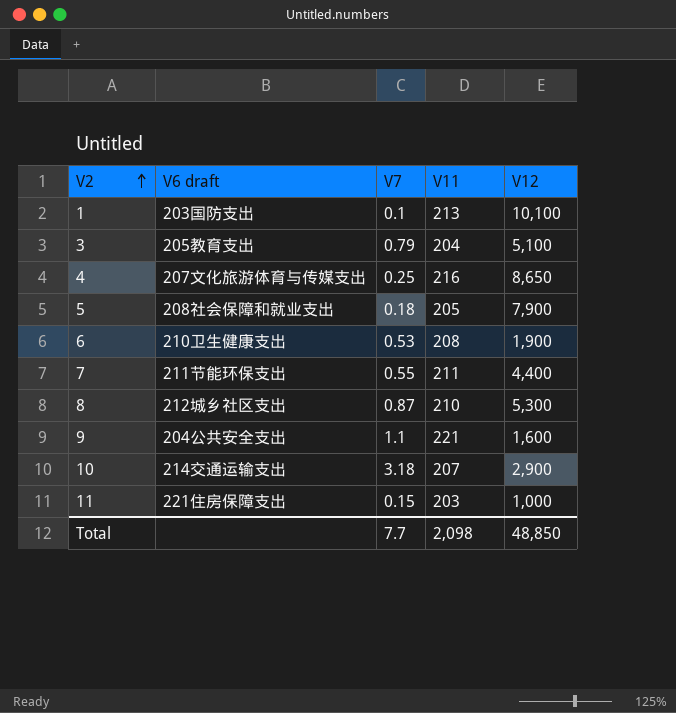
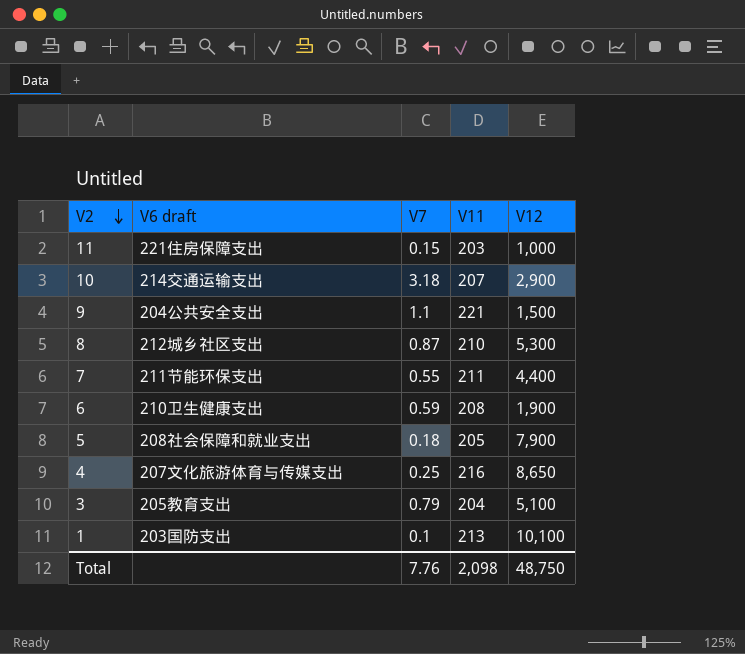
row order: V2 ascending -> V2 descending
9 | V12: 1,600 -> 1,500
6 | V7: 0.53 -> 0.59
Total | V7: 7.7 -> 7.76
Total | V12: 48,850 -> 48,750

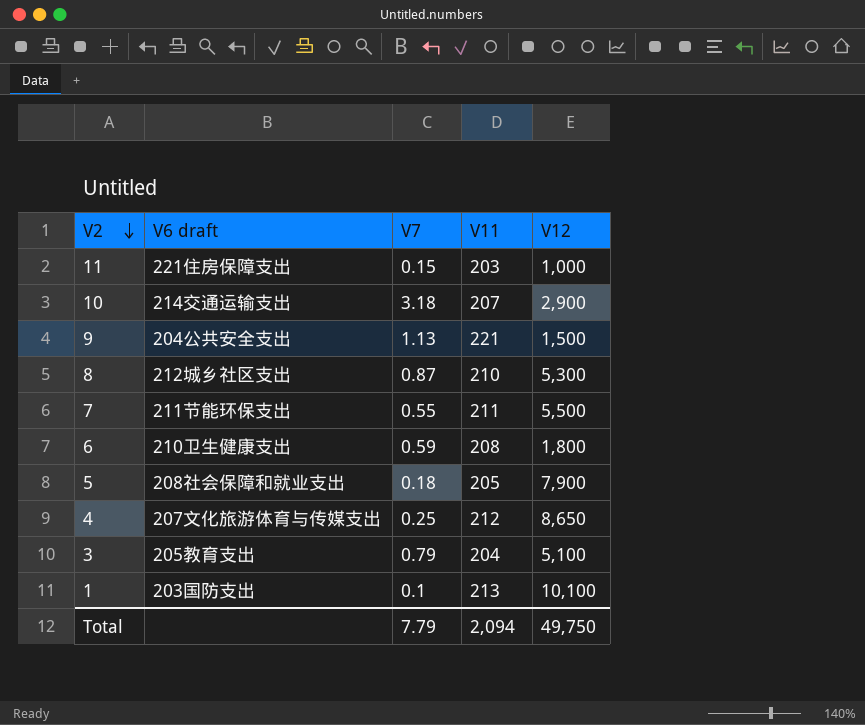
9 | V7: 1.1 -> 1.13
7 | V12: 4,400 -> 5,500
6 | V12: 1,900 -> 1,800
4 | V11: 216 -> 212
Total | V7: 7.76 -> 7.79
Total | V11: 2,098 -> 2,094
Total | V12: 48,750 -> 49,750

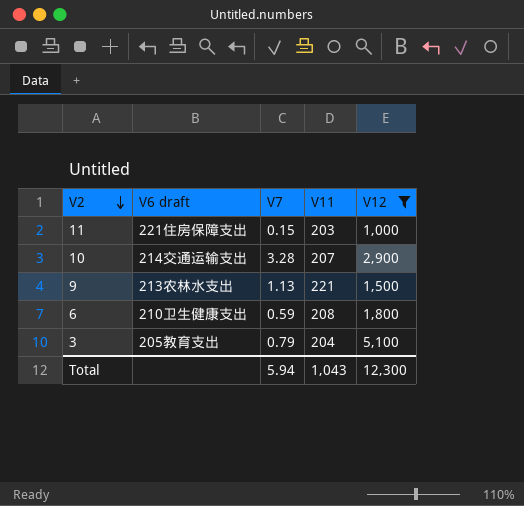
filter: none -> V12 <= 5,100
10 | V7: 3.18 -> 3.28
9 | V6 draft: 204公共安全支出 -> 213农林水支出
Total | V7: 7.79 -> 5.94
Total | V11: 2,094 -> 1,043
Total | V12: 49,750 -> 12,300

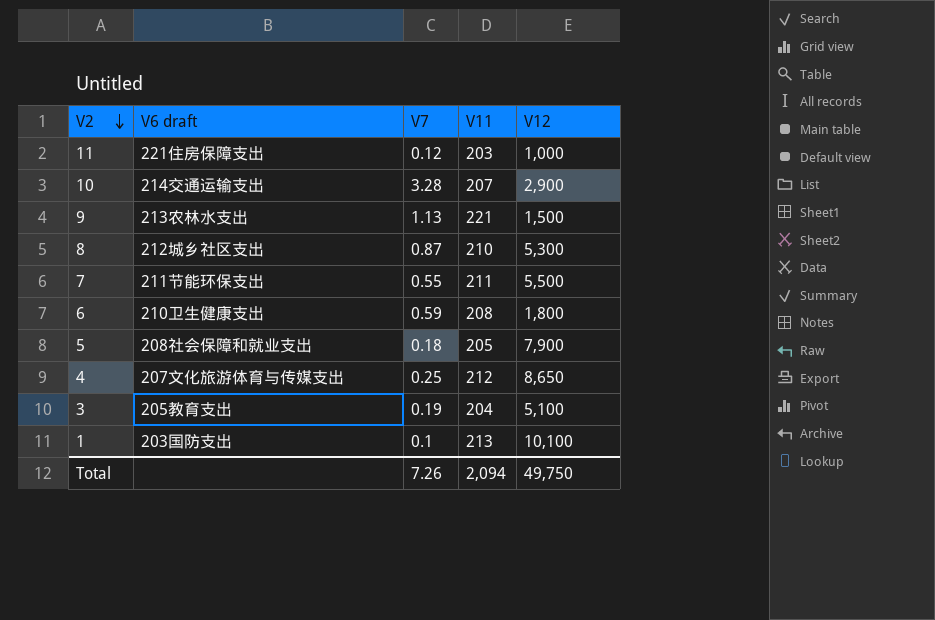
filter: V12 <= 5,100 -> none
11 | V7: 0.15 -> 0.12
3 | V7: 0.79 -> 0.19
Total | V7: 5.94 -> 7.26
Total | V11: 1,043 -> 2,094
Total | V12: 12,300 -> 49,750

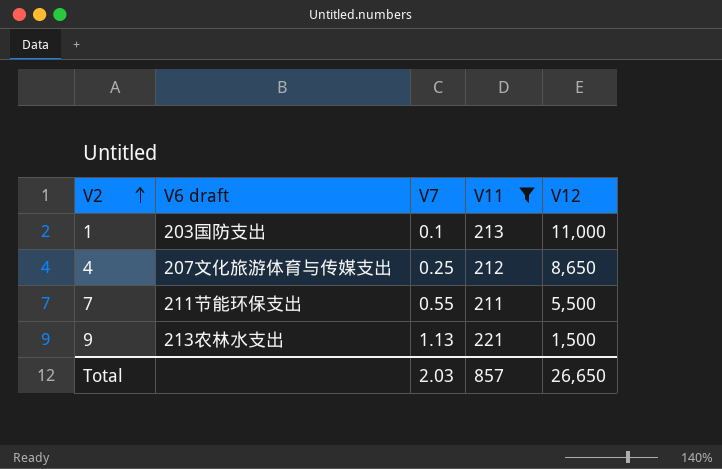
filter: none -> V11 >= 211
row order: V2 descending -> V2 ascending
1 | V12: 10,100 -> 11,000
Total | V7: 7.26 -> 2.03
Total | V11: 2,094 -> 857
Total | V12: 49,750 -> 26,650

